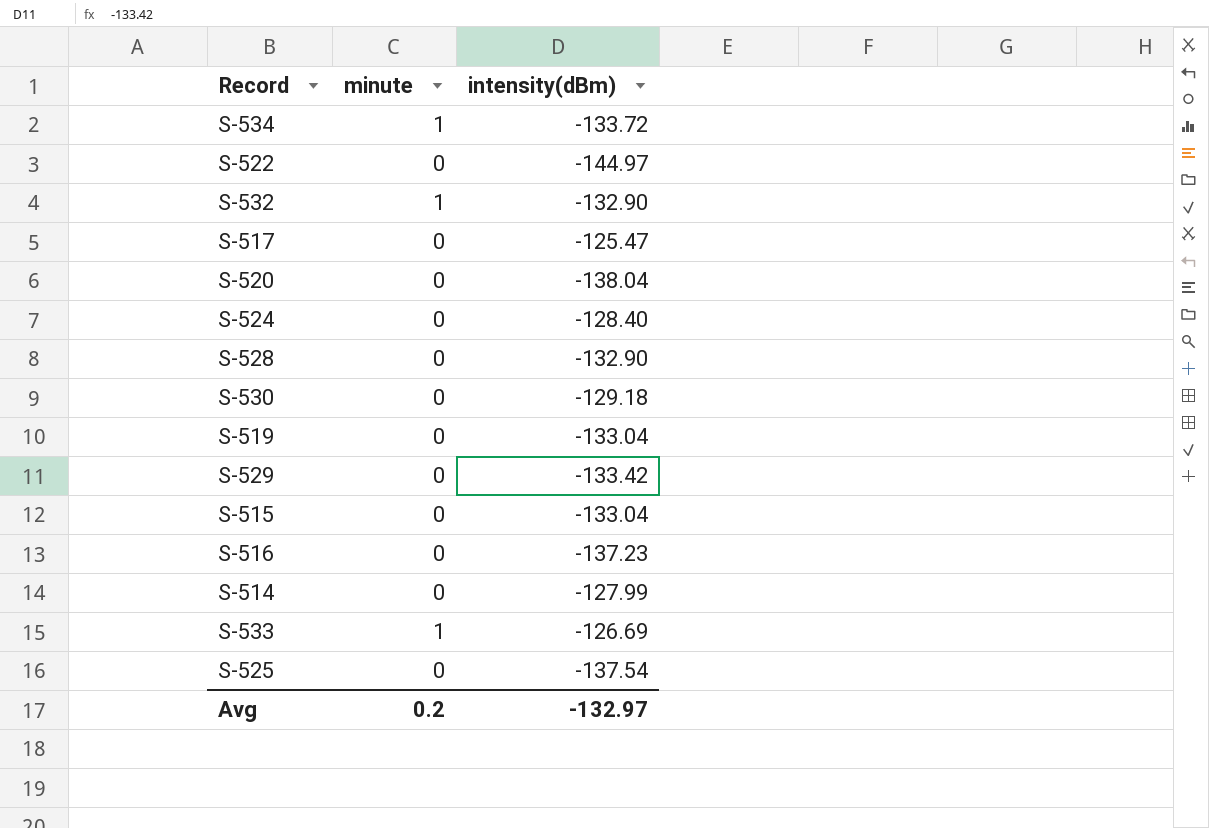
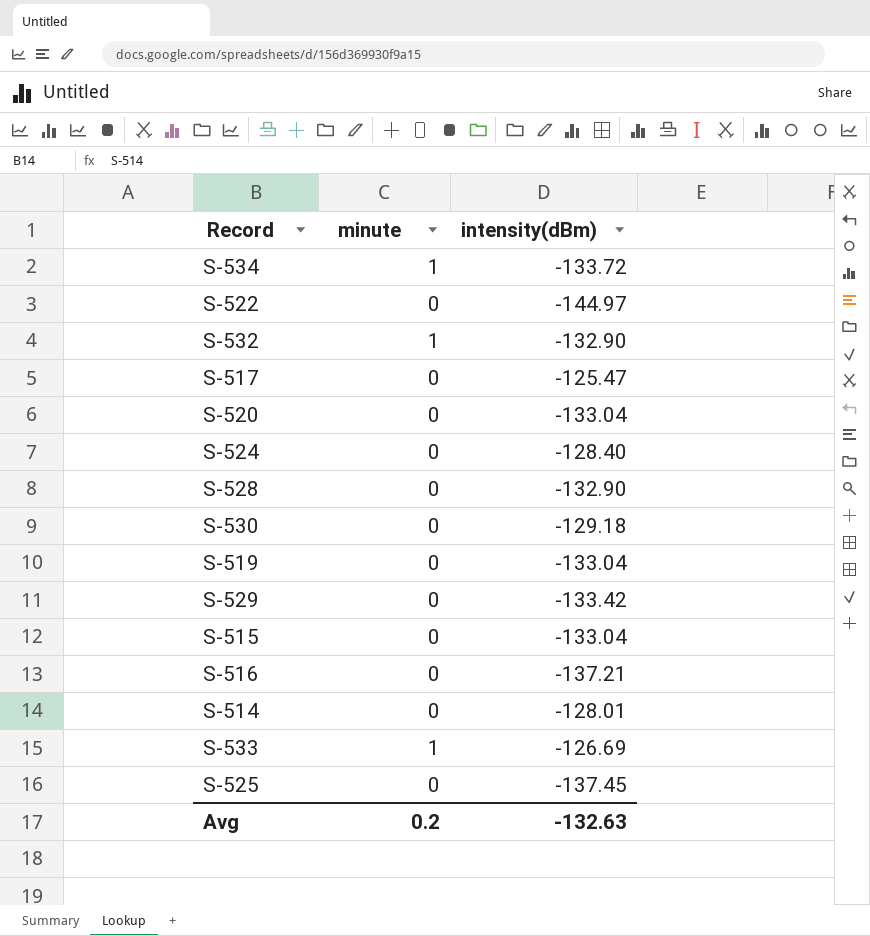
S-520 | intensity(dBm): -138.04 -> -133.04
S-516 | intensity(dBm): -137.23 -> -137.21
S-514 | intensity(dBm): -127.99 -> -128.01
S-525 | intensity(dBm): -137.54 -> -137.45
Avg | intensity(dBm): -132.97 -> -132.63

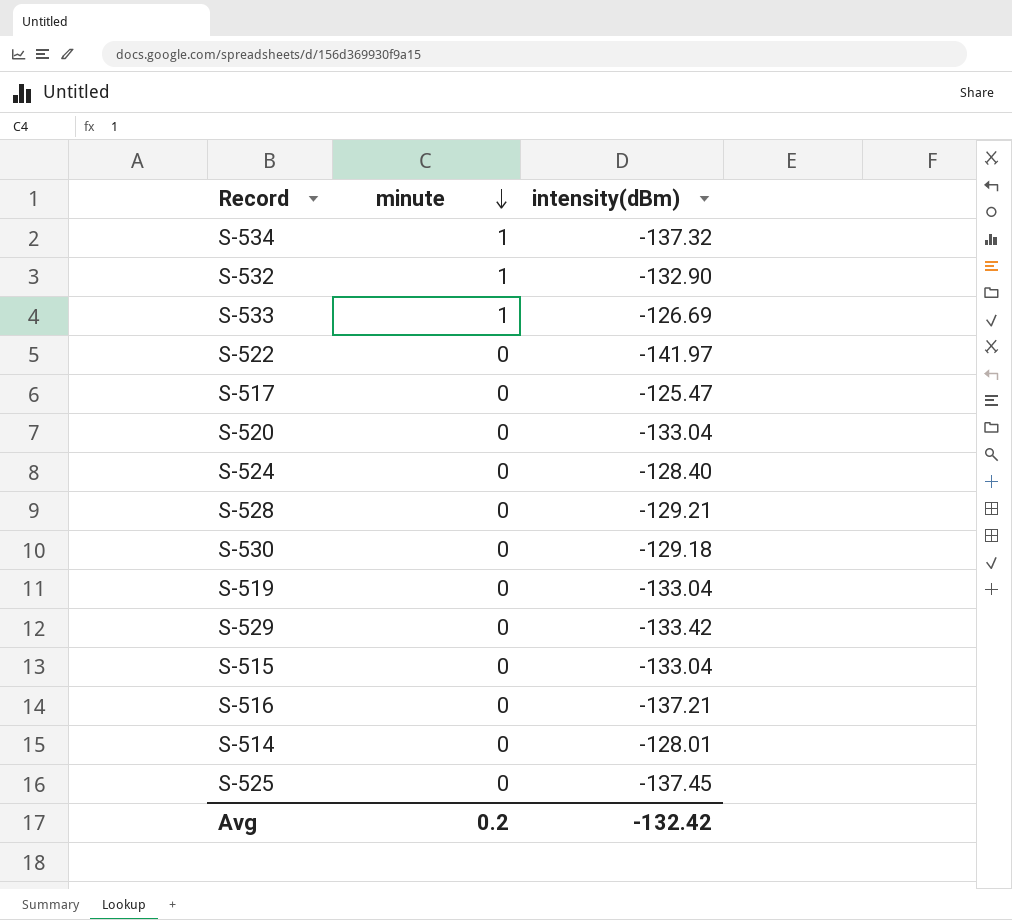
row order: none -> minute descending
S-534 | intensity(dBm): -133.72 -> -137.32
S-522 | intensity(dBm): -144.97 -> -141.97
S-528 | intensity(dBm): -132.90 -> -129.21
Avg | intensity(dBm): -132.63 -> -132.42

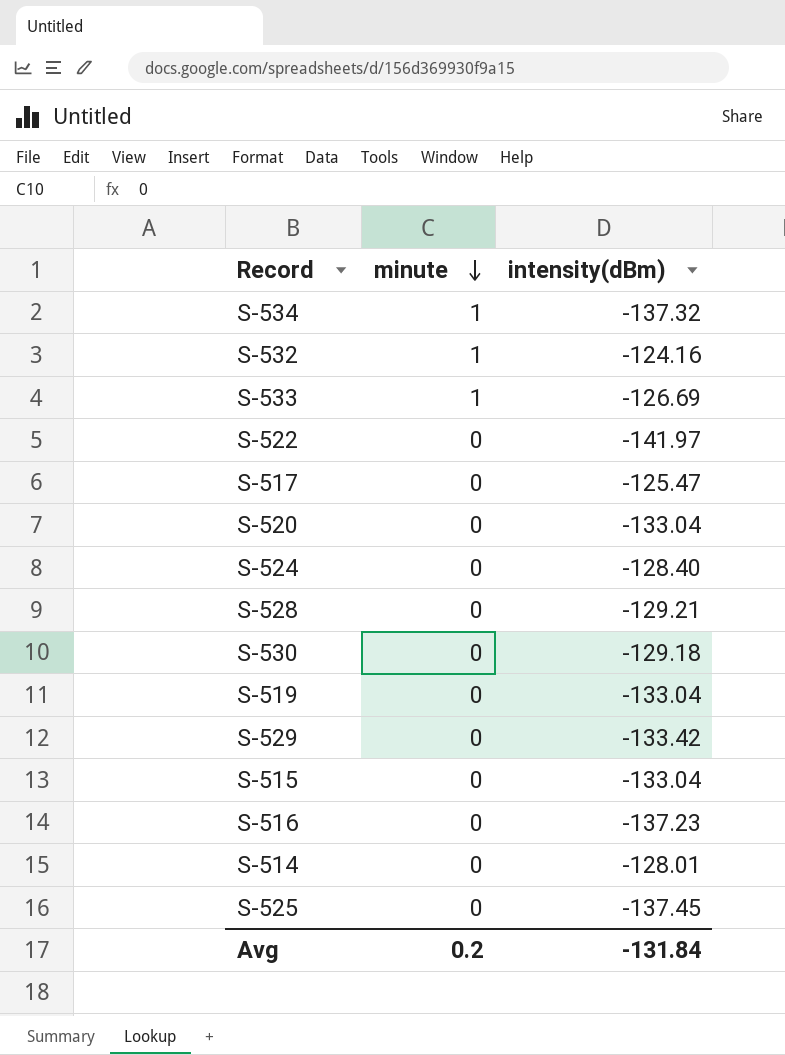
S-532 | intensity(dBm): -132.90 -> -124.16
S-516 | intensity(dBm): -137.21 -> -137.23
Avg | intensity(dBm): -132.42 -> -131.84

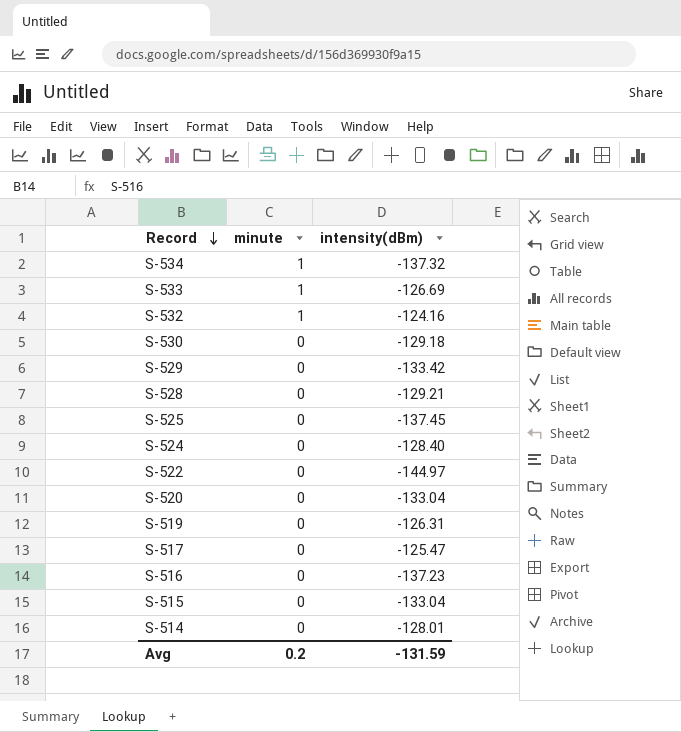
row order: minute descending -> Record descending
S-522 | intensity(dBm): -141.97 -> -144.97
S-519 | intensity(dBm): -133.04 -> -126.31
Avg | intensity(dBm): -131.84 -> -131.59

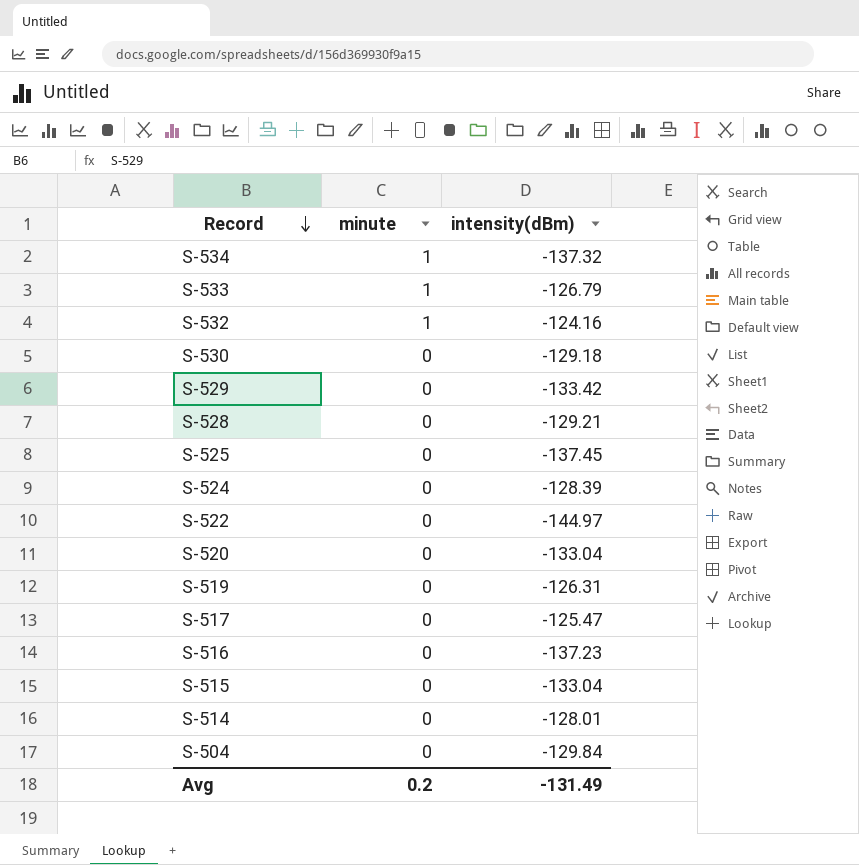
S-533 | intensity(dBm): -126.69 -> -126.79
S-524 | intensity(dBm): -128.40 -> -128.39
row S-504: none -> 0 | -129.84
Avg | intensity(dBm): -131.59 -> -131.49

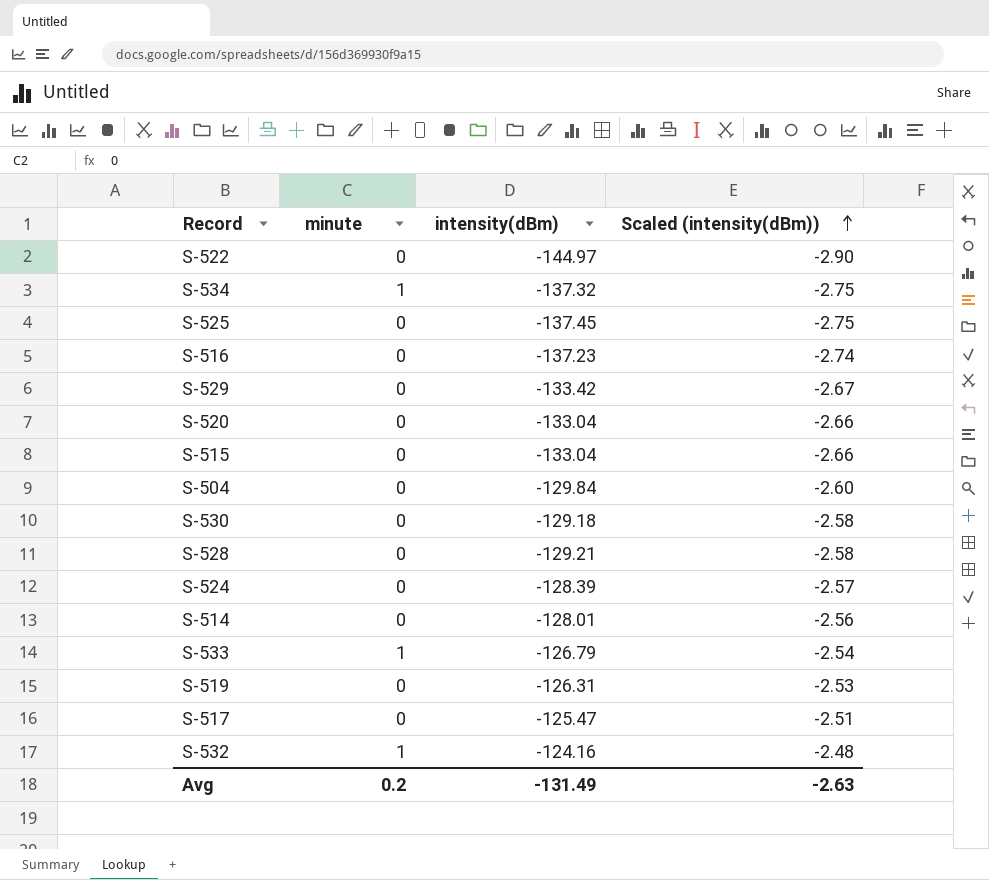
row order: Record descending -> Scaled (intensity(dBm)) ascending
column Scaled (intensity(dBm)) | formula: none -> [intensity(dBm)] * 0.02

